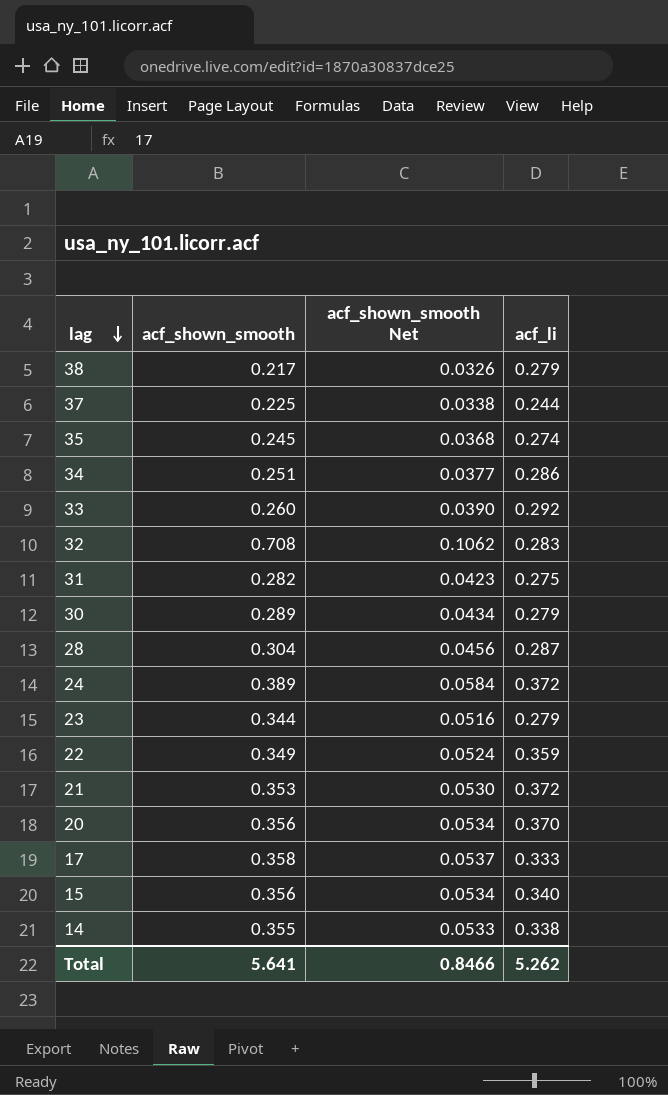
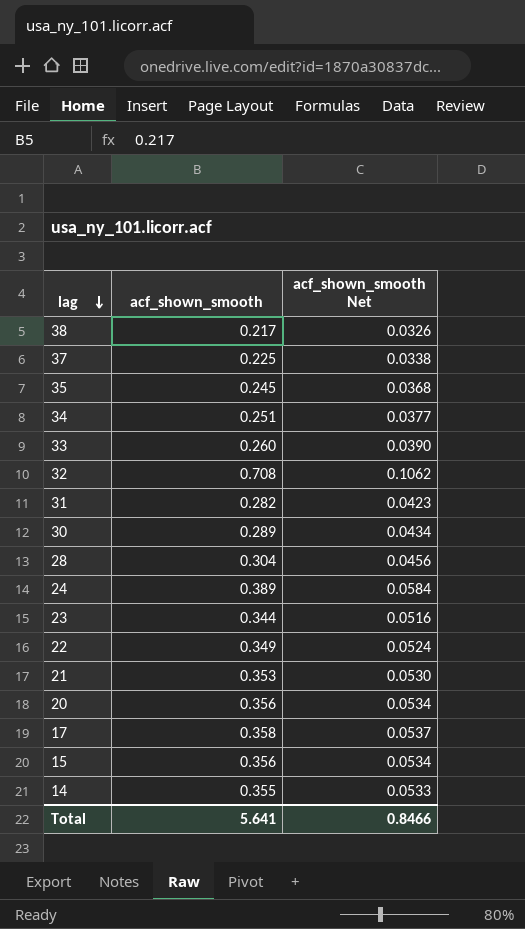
column acf_li | position: 4 -> none

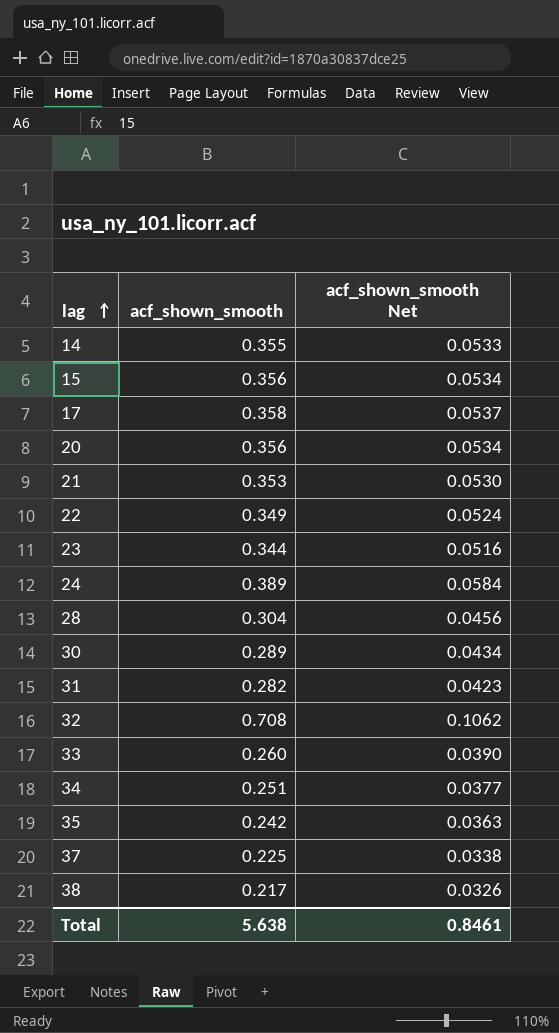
row order: lag descending -> lag ascending
35 | acf_shown_smooth: 0.245 -> 0.242
35 | acf_shown_smooth Net: 0.0368 -> 0.0363
Total | acf_shown_smooth: 5.641 -> 5.638
Total | acf_shown_smooth Net: 0.8466 -> 0.8461

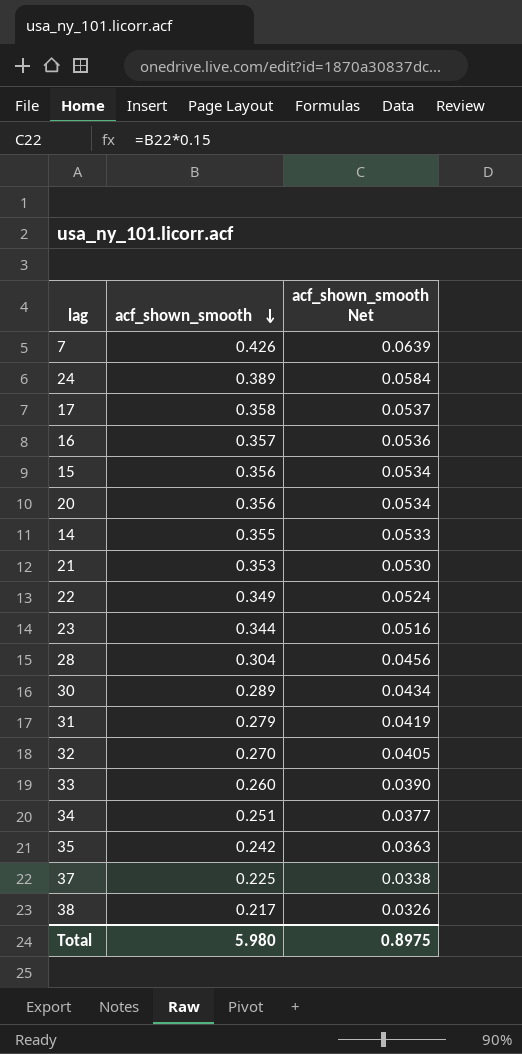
row order: lag ascending -> acf_shown_smooth descending
row 7: none -> 0.426 | 0.0639
row 16: none -> 0.357 | 0.0536
31 | acf_shown_smooth: 0.282 -> 0.279
31 | acf_shown_smooth Net: 0.0423 -> 0.0419
32 | acf_shown_smooth: 0.708 -> 0.270
32 | acf_shown_smooth Net: 0.1062 -> 0.0405
Total | acf_shown_smooth: 5.638 -> 5.980
Total | acf_shown_smooth Net: 0.8461 -> 0.8975

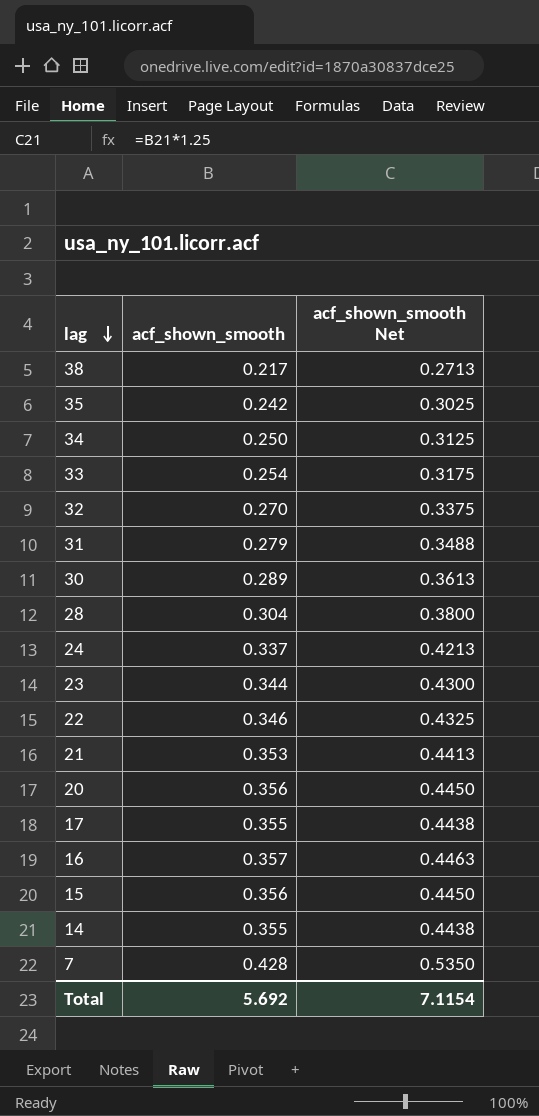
row order: acf_shown_smooth descending -> lag descending
column acf_shown_smooth Net | formula: [acf_shown_smooth] * 0.15 -> [acf_shown_smooth] * 1.25
row 37: 0.225 | 0.0338 -> none
34 | acf_shown_smooth: 0.251 -> 0.250
33 | acf_shown_smooth: 0.260 -> 0.254
24 | acf_shown_smooth: 0.389 -> 0.337
22 | acf_shown_smooth: 0.349 -> 0.346
17 | acf_shown_smooth: 0.358 -> 0.355
7 | acf_shown_smooth: 0.426 -> 0.428
Total | acf_shown_smooth: 5.980 -> 5.692
Total | acf_shown_smooth Net: 0.8975 -> 7.1154

